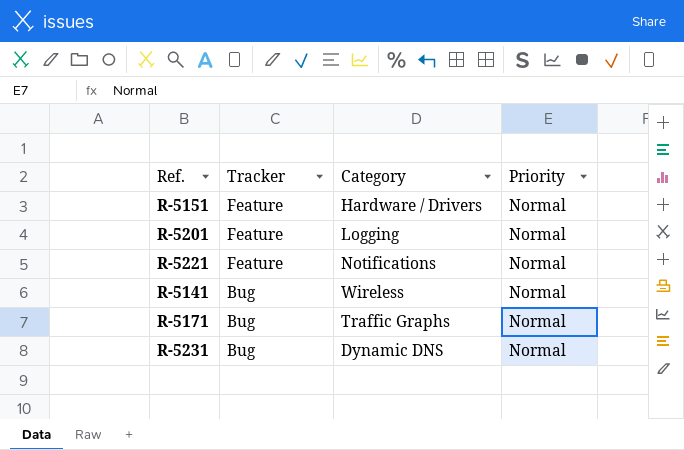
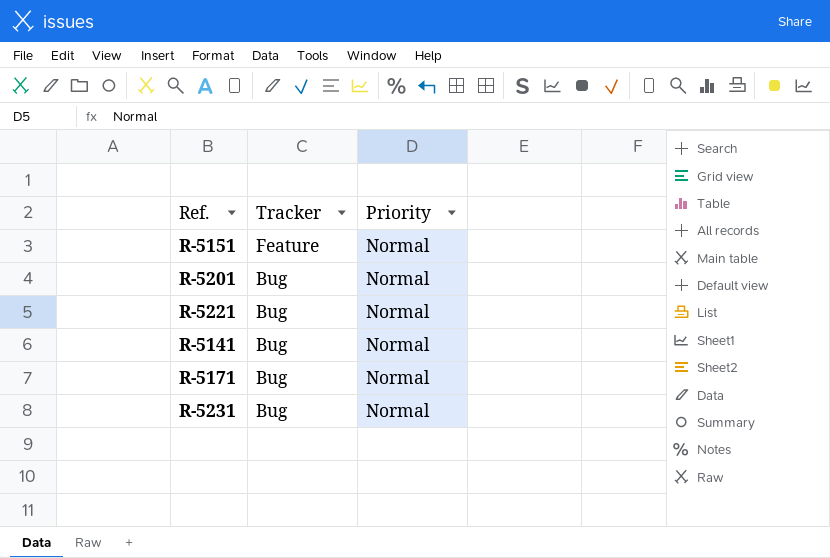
column Category | position: 3 -> none
R-5201 | Tracker: Feature -> Bug
R-5221 | Tracker: Feature -> Bug

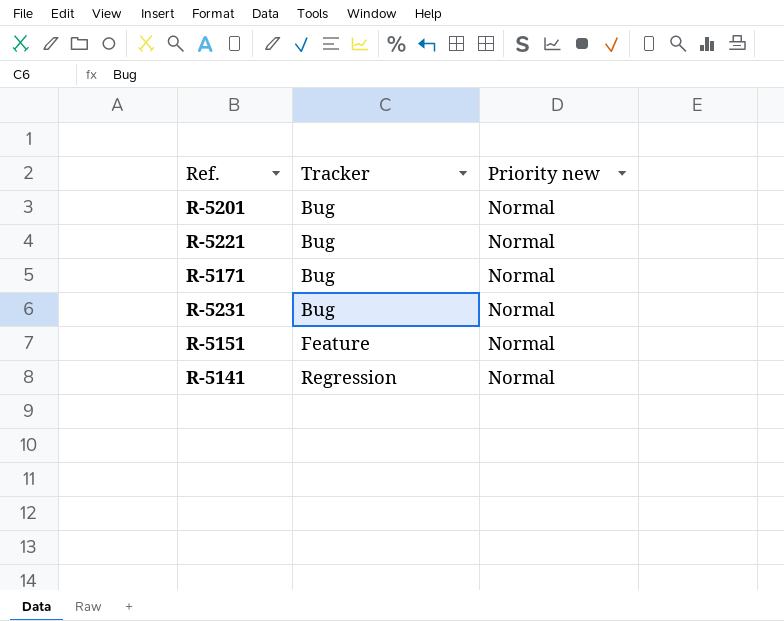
row order: Tracker descending -> Tracker ascending
column name: Priority -> Priority new
R-5141 | Tracker: Bug -> Regression

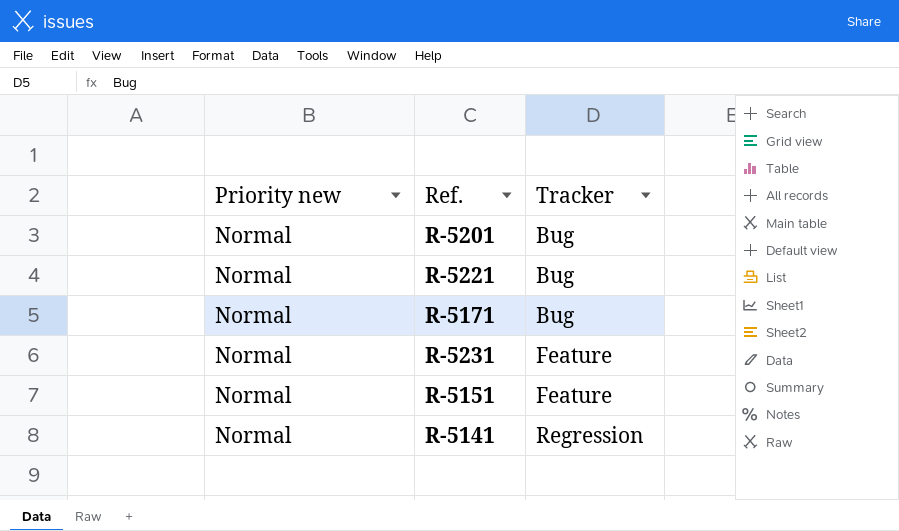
column Priority new | position: 3 -> 1
R-5231 | Tracker: Bug -> Feature

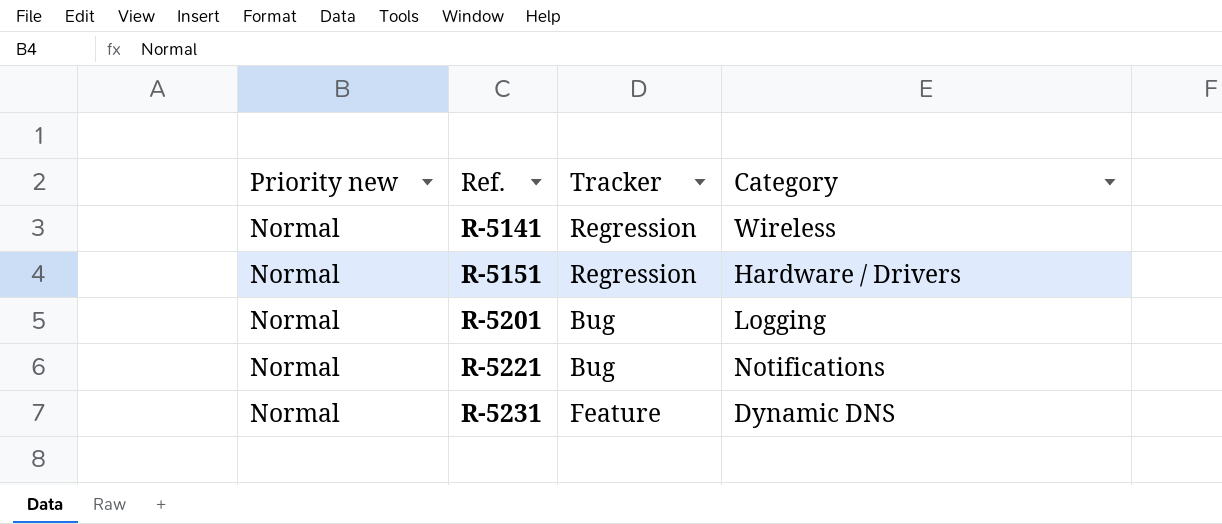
row order: Tracker ascending -> Ref. ascending
column Category | position: none -> 4
row R-5171: Normal | Bug -> none
R-5151 | Tracker: Feature -> Regression

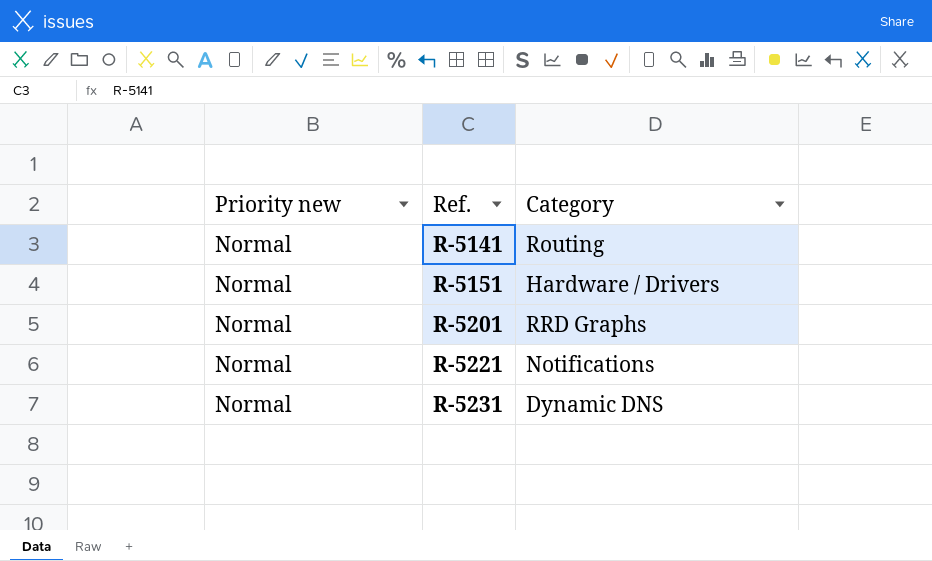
column Tracker | position: 3 -> none
R-5141 | Category: Wireless -> Routing
R-5201 | Category: Logging -> RRD Graphs

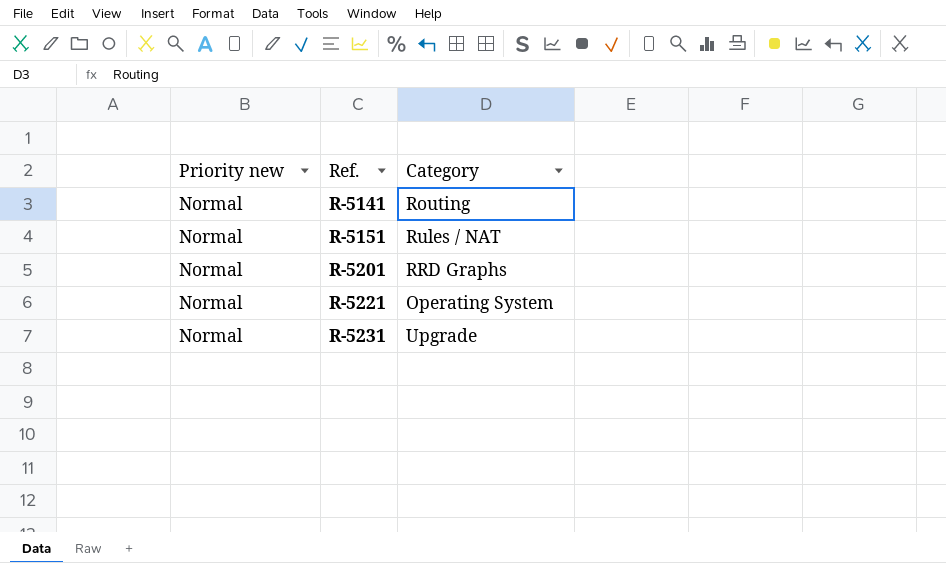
R-5151 | Category: Hardware / Drivers -> Rules / NAT
R-5221 | Category: Notifications -> Operating System
R-5231 | Category: Dynamic DNS -> Upgrade

